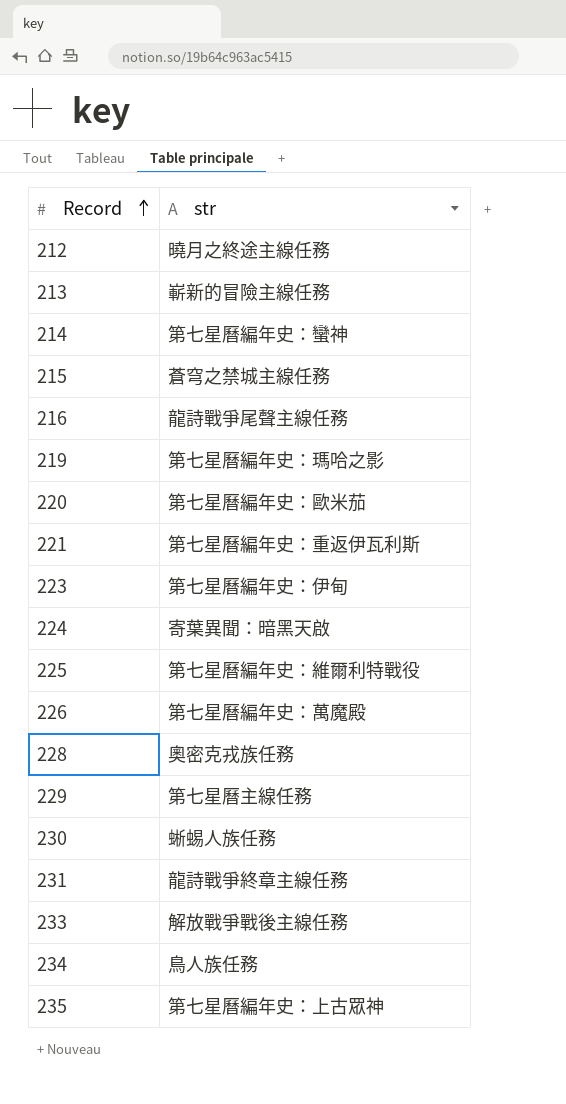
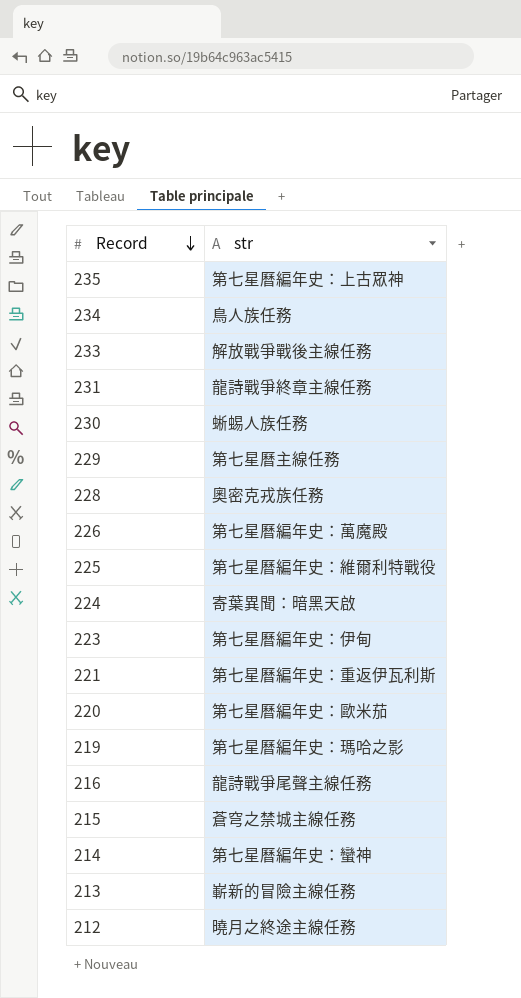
row order: Record ascending -> Record descending

